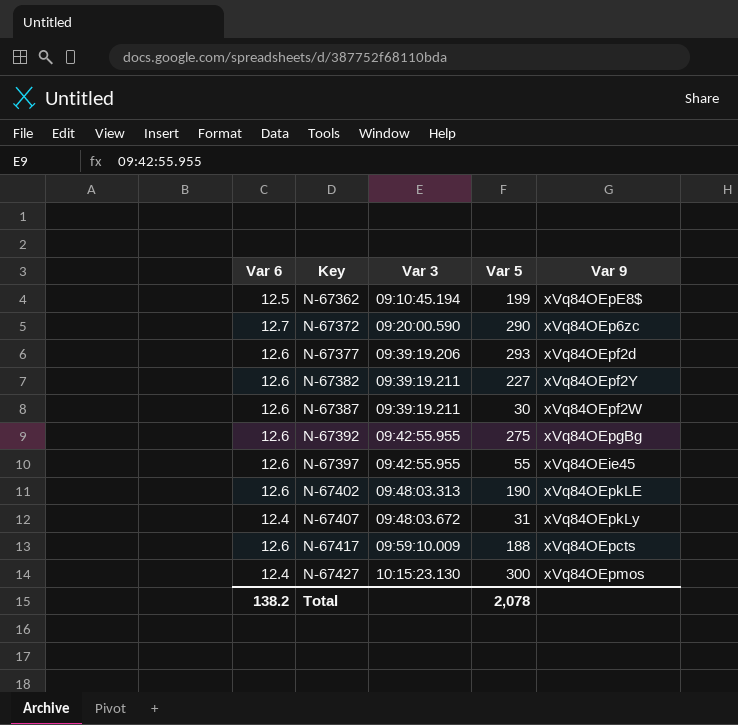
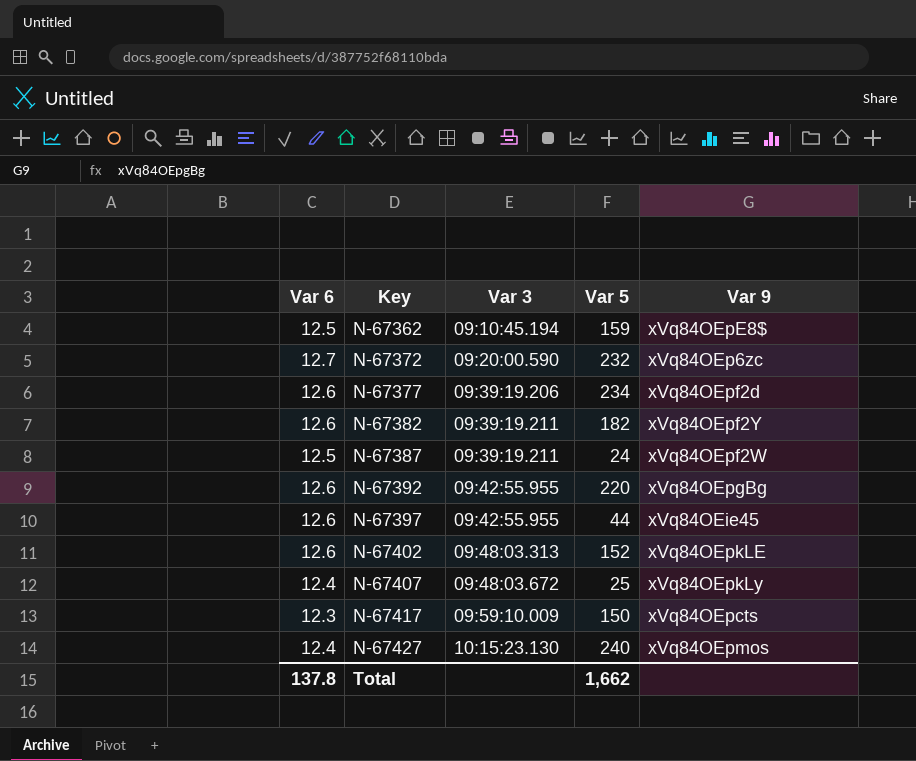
N-67362 | Var 5: 199 -> 159
N-67372 | Var 5: 290 -> 232
N-67377 | Var 5: 293 -> 234
N-67382 | Var 5: 227 -> 182
N-67387 | Var 6: 12.6 -> 12.5
N-67387 | Var 5: 30 -> 24
N-67392 | Var 5: 275 -> 220
N-67397 | Var 5: 55 -> 44
N-67402 | Var 5: 190 -> 152
N-67407 | Var 5: 31 -> 25
N-67417 | Var 6: 12.6 -> 12.3
N-67417 | Var 5: 188 -> 150
N-67427 | Var 5: 300 -> 240
Total | Var 6: 138.2 -> 137.8
Total | Var 5: 2,078 -> 1,662

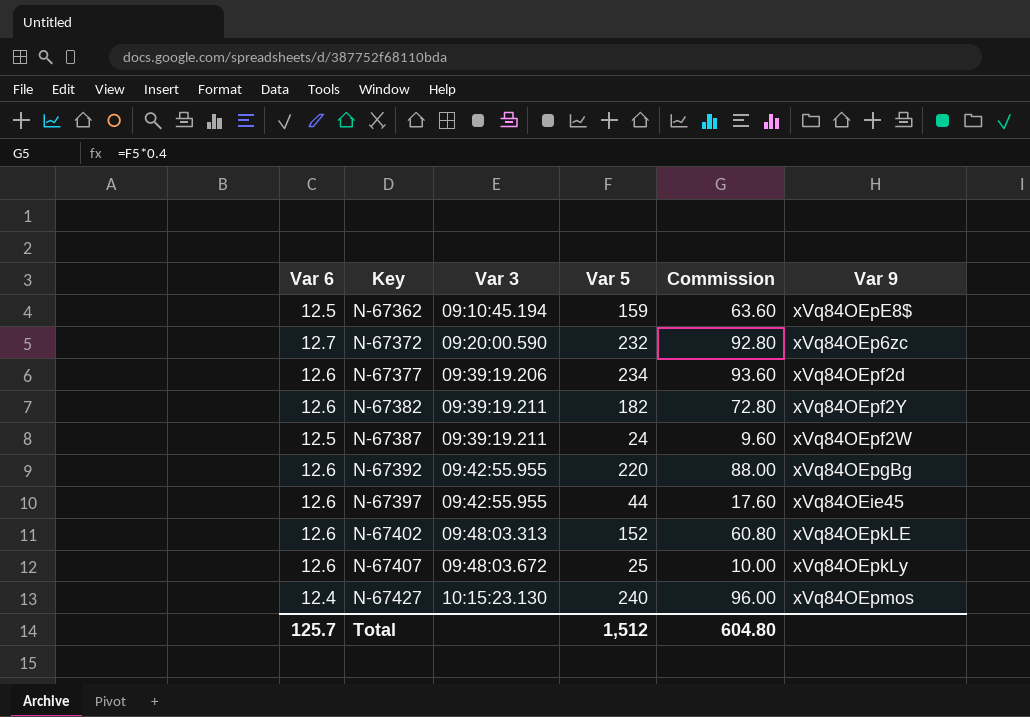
column Commission | formula: none -> [Var 5] * 0.4
row N-67417: 12.3 | 09:59:10.009 | 150 | xVq84OEpcts -> none
N-67407 | Var 6: 12.4 -> 12.6
Total | Var 6: 137.8 -> 125.7
Total | Var 5: 1,662 -> 1,512

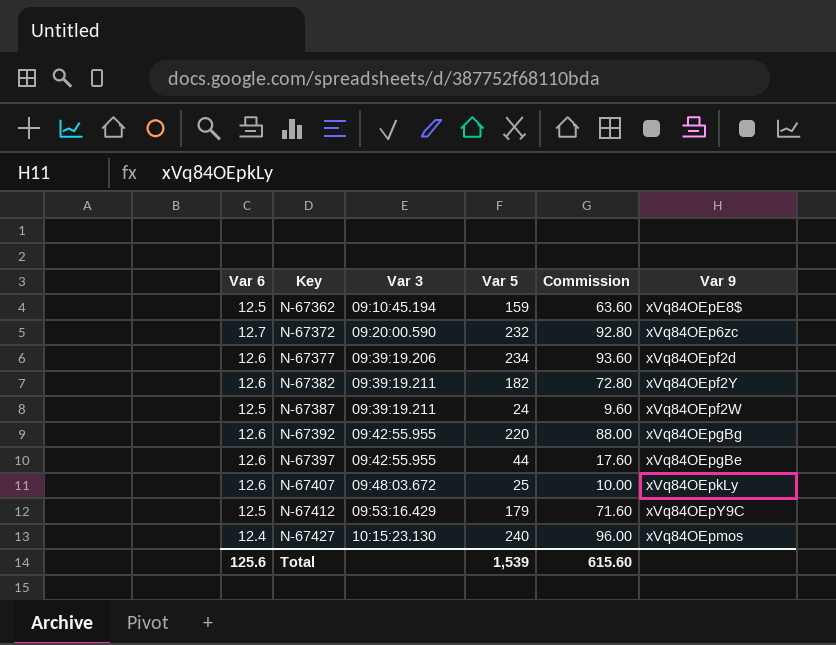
row N-67402: 12.6 | 09:48:03.313 | 152 | 60.80 | xVq84OEpkLE -> none
N-67397 | Var 9: xVq84OEie45 -> xVq84OEpgBe
row N-67412: none -> 12.5 | 09:53:16.429 | 179 | 71.60 | xVq84OEpY9C
Total | Var 6: 125.7 -> 125.6
Total | Var 5: 1,512 -> 1,539
Total | Commission: 604.80 -> 615.60

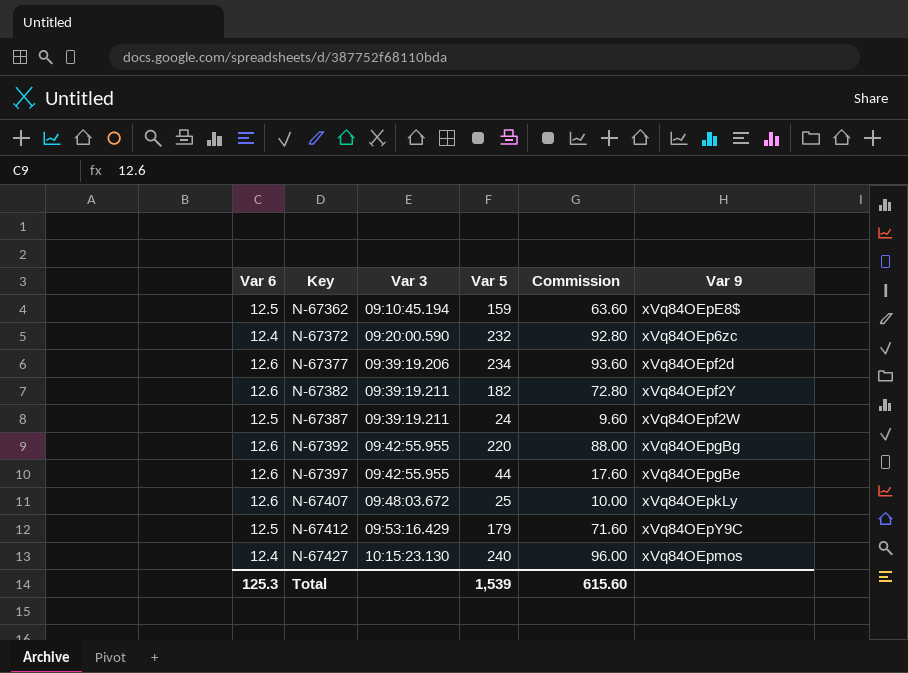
N-67372 | Var 6: 12.7 -> 12.4
Total | Var 6: 125.6 -> 125.3

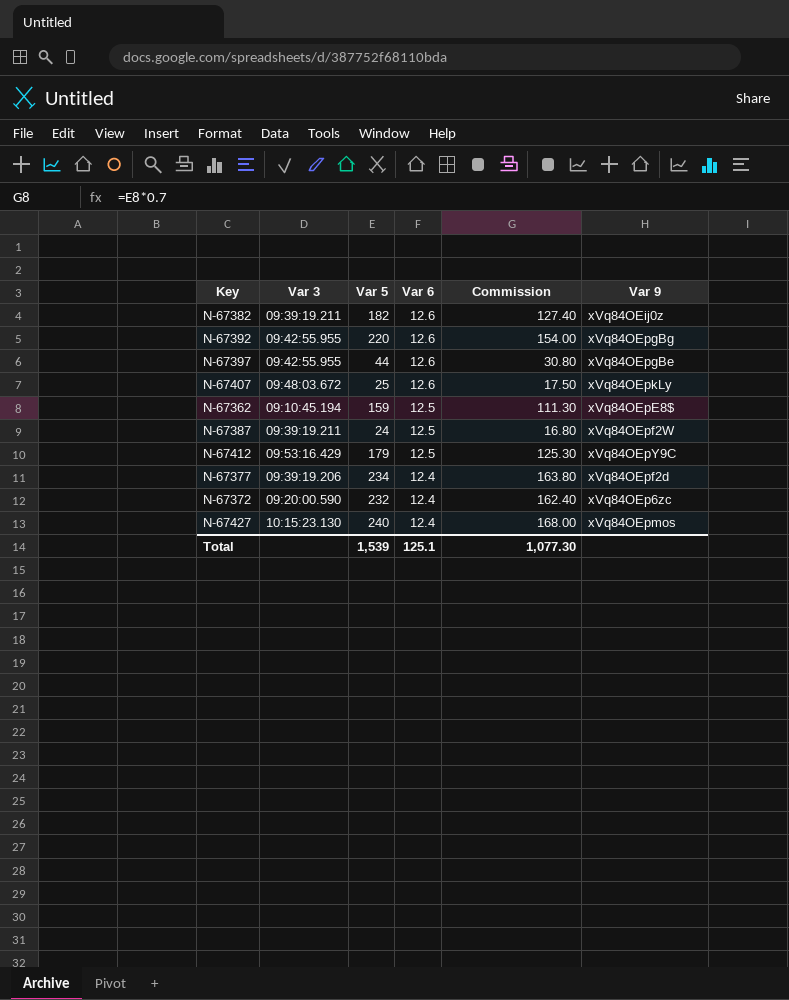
row order: Key ascending -> Var 6 descending
column Var 6 | position: 1 -> 4
column Commission | formula: [Var 5] * 0.4 -> [Var 5] * 0.7
N-67382 | Var 9: xVq84OEpf2Y -> xVq84OEij0z
N-67377 | Var 6: 12.6 -> 12.4
Total | Var 6: 125.3 -> 125.1
Total | Commission: 615.60 -> 1,077.30

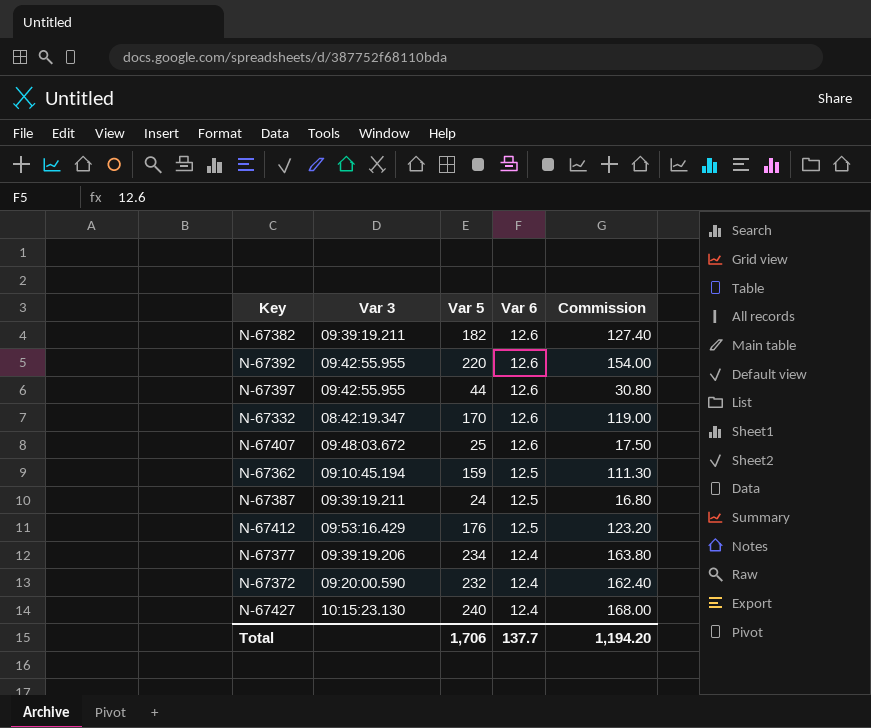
column Var 9 | position: 6 -> none
row N-67332: none -> 08:42:19.347 | 170 | 12.6 | 119.00
N-67412 | Var 5: 179 -> 176
N-67412 | Commission: 125.30 -> 123.20
Total | Var 5: 1,539 -> 1,706
Total | Var 6: 125.1 -> 137.7
Total | Commission: 1,077.30 -> 1,194.20

